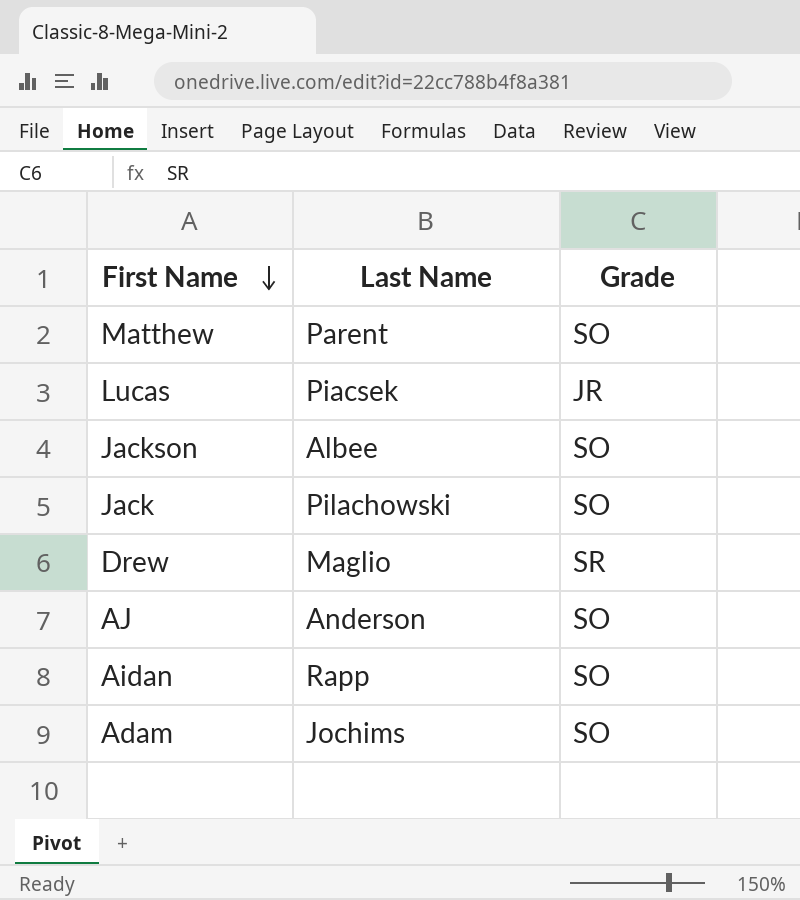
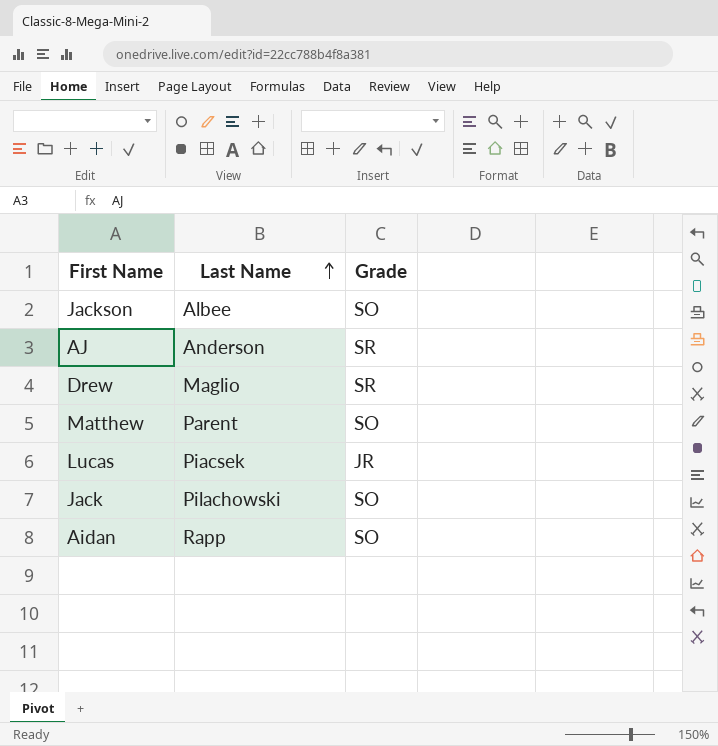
row order: First Name descending -> Last Name ascending
row Adam: Jochims | SO -> none
AJ | Grade: SO -> SR

